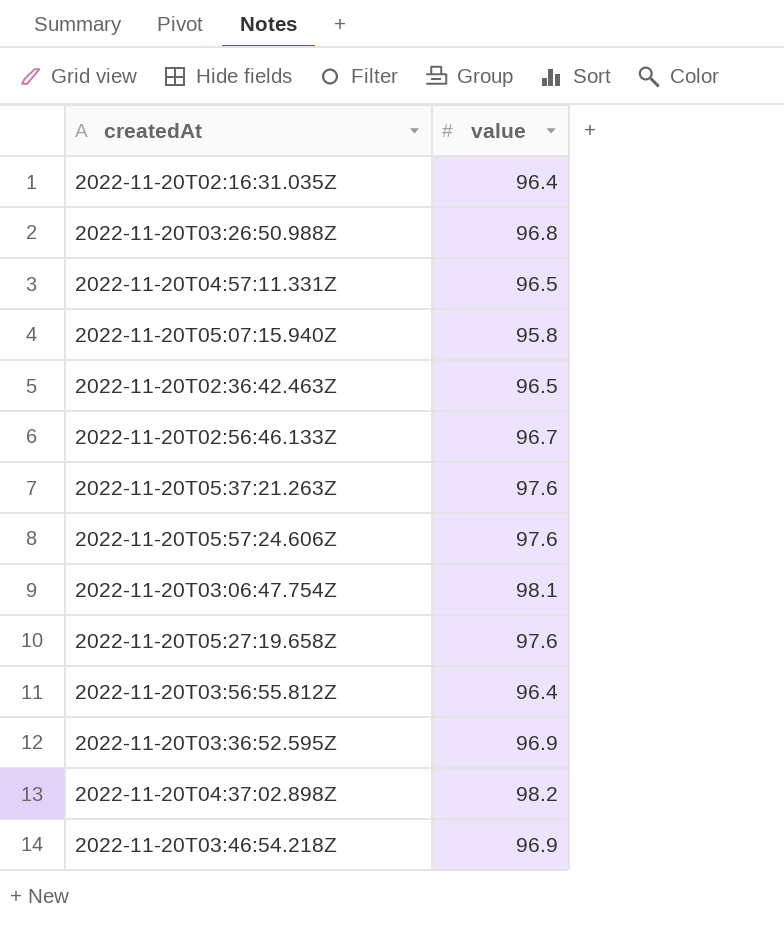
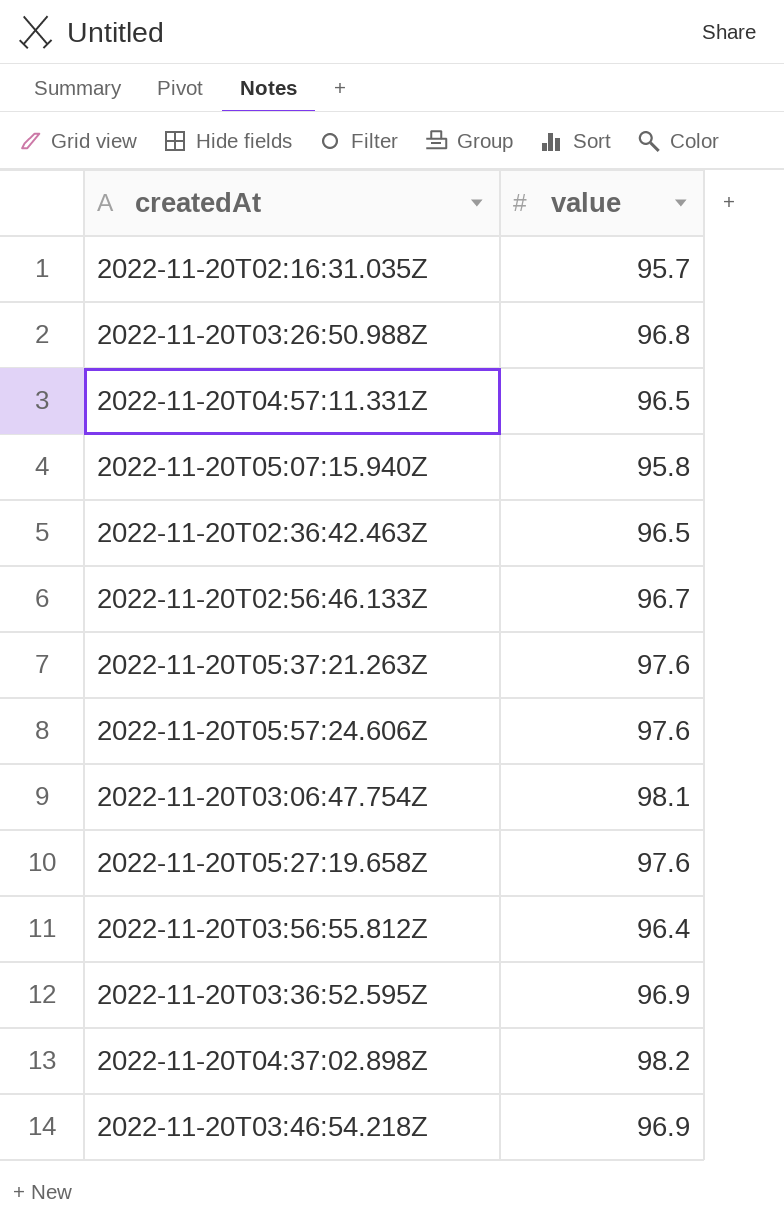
2022-11-20T02:16:31.035Z | value: 96.4 -> 95.7

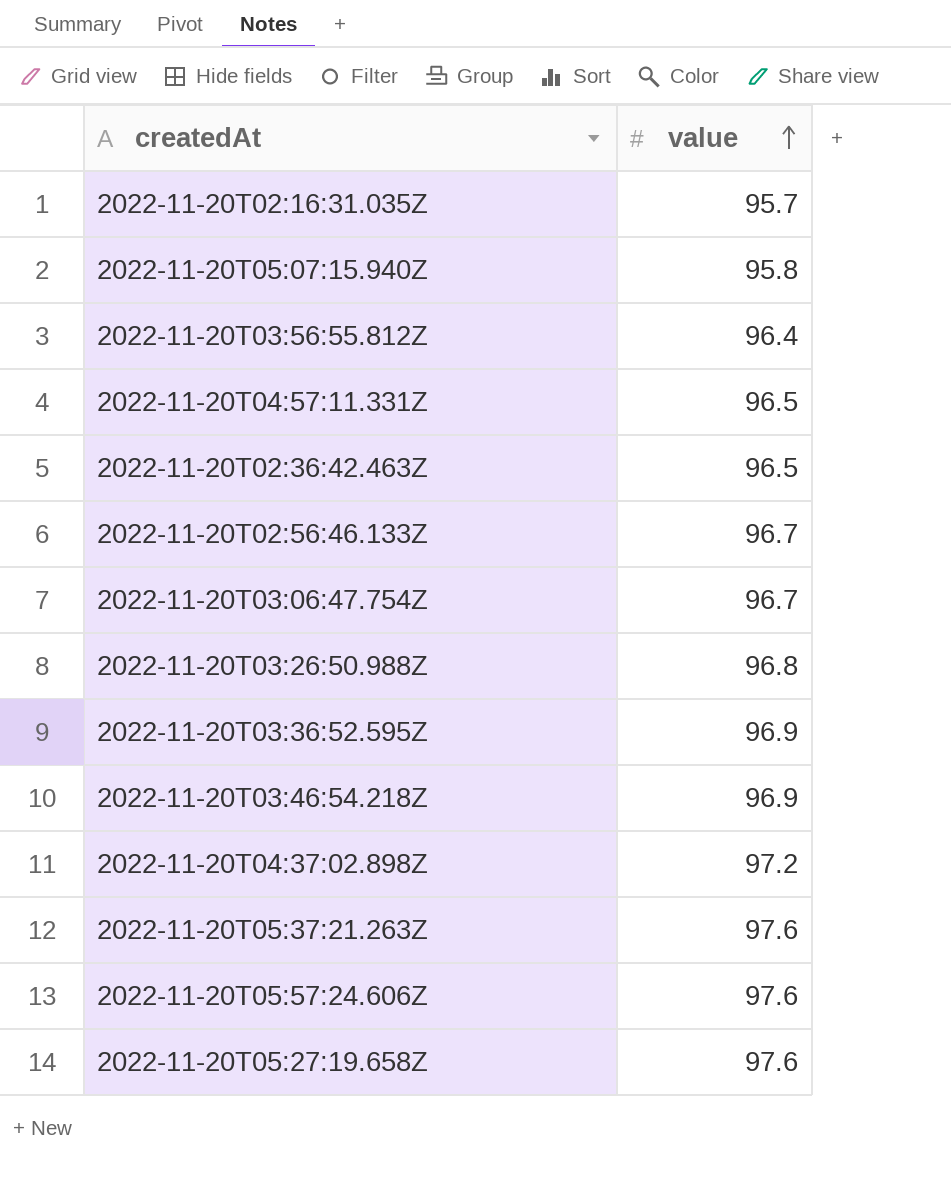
row order: none -> value ascending
2022-11-20T03:06:47.754Z | value: 98.1 -> 96.7
2022-11-20T04:37:02.898Z | value: 98.2 -> 97.2

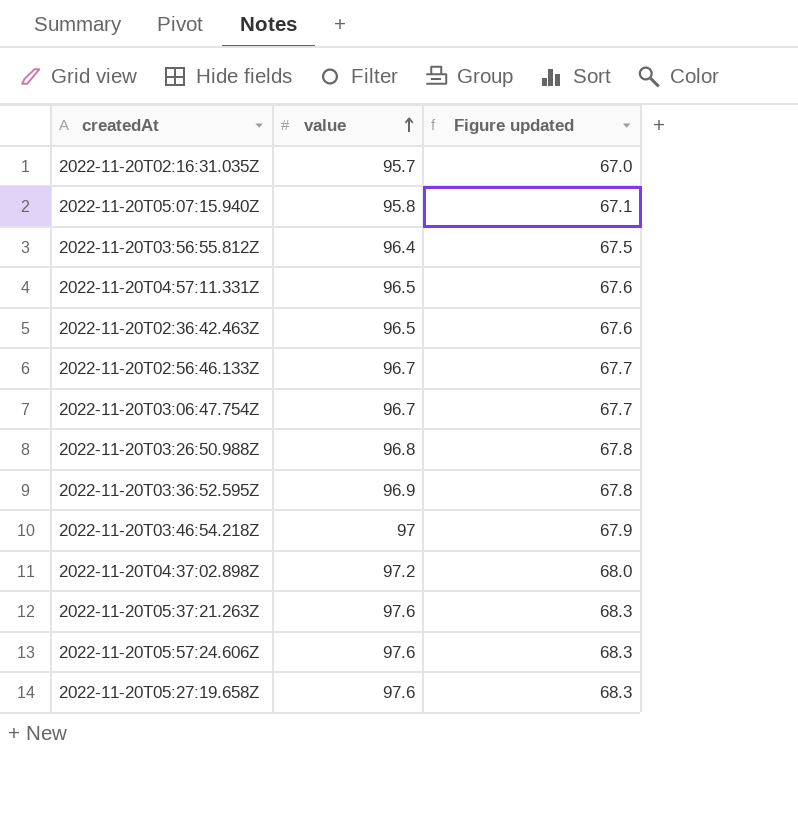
column Figure updated | formula: none -> [value] * 0.7
2022-11-20T03:46:54.218Z | value: 96.9 -> 97

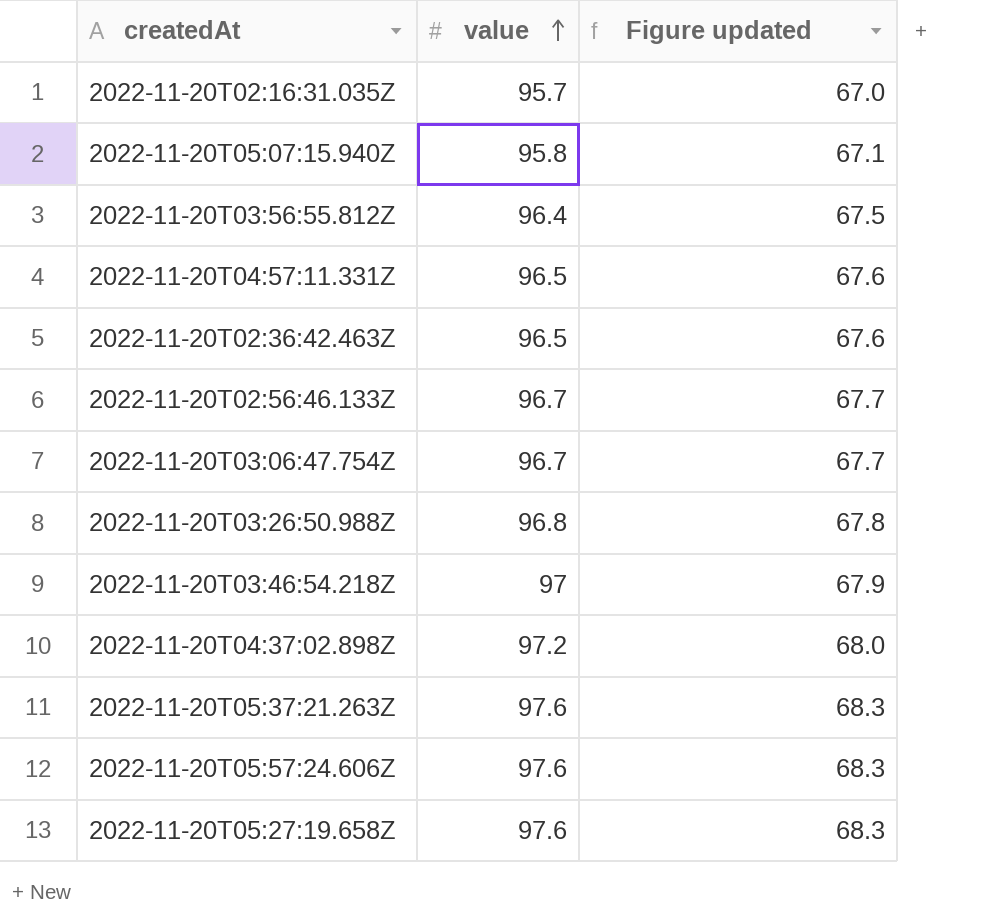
row 2022-11-20T03:36:52.595Z: 96.9 | 67.8 -> none

